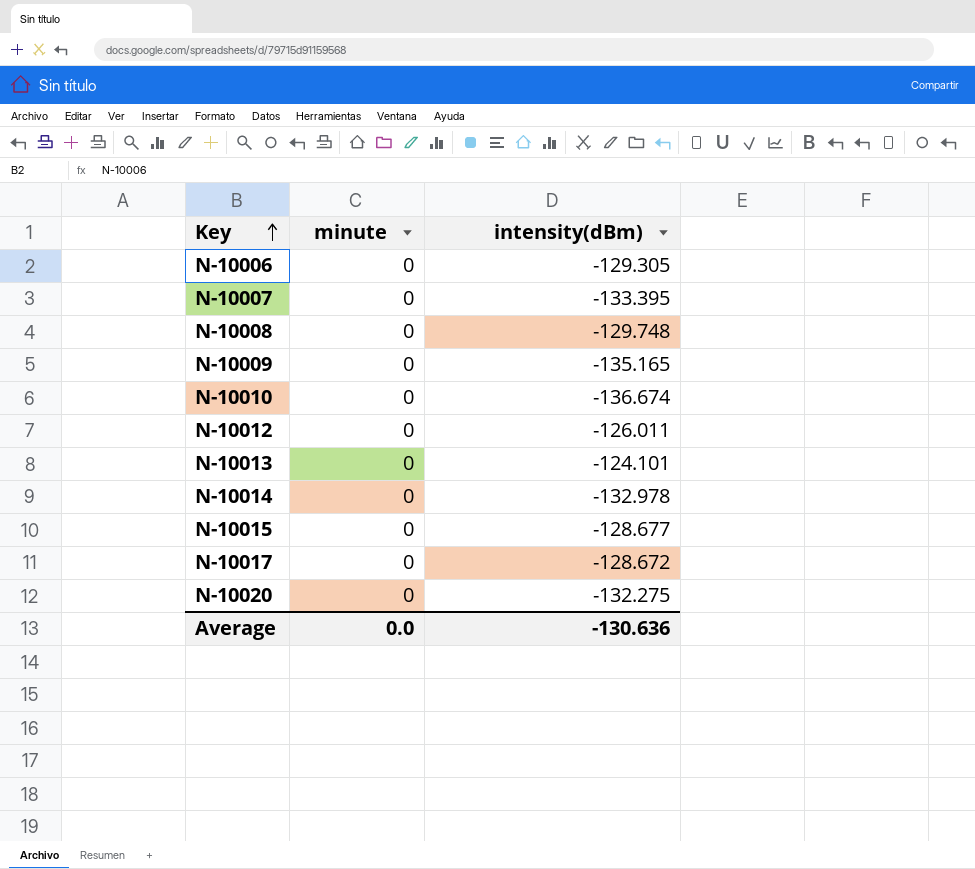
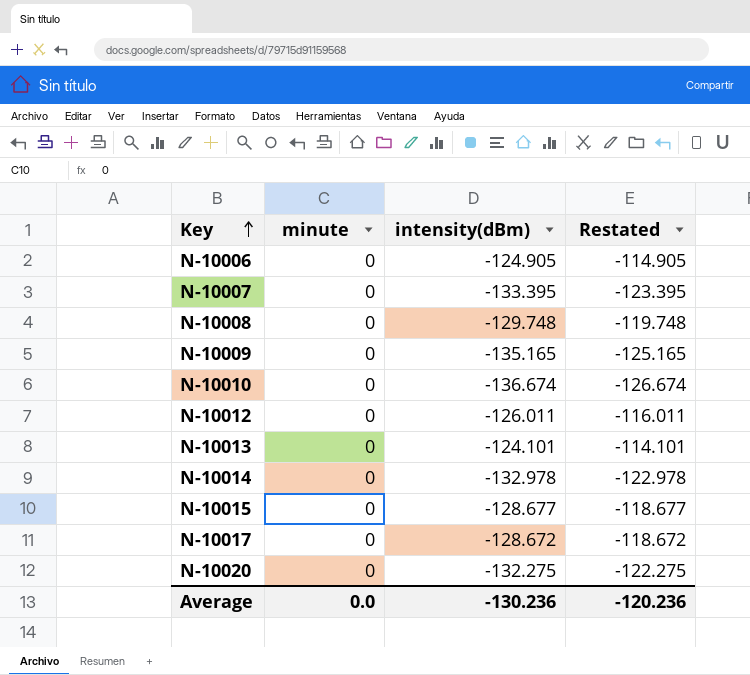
column Restated | formula: none -> [intensity(dBm)] + 10
N-10006 | intensity(dBm): -129.305 -> -124.905
Average | intensity(dBm): -130.636 -> -130.236

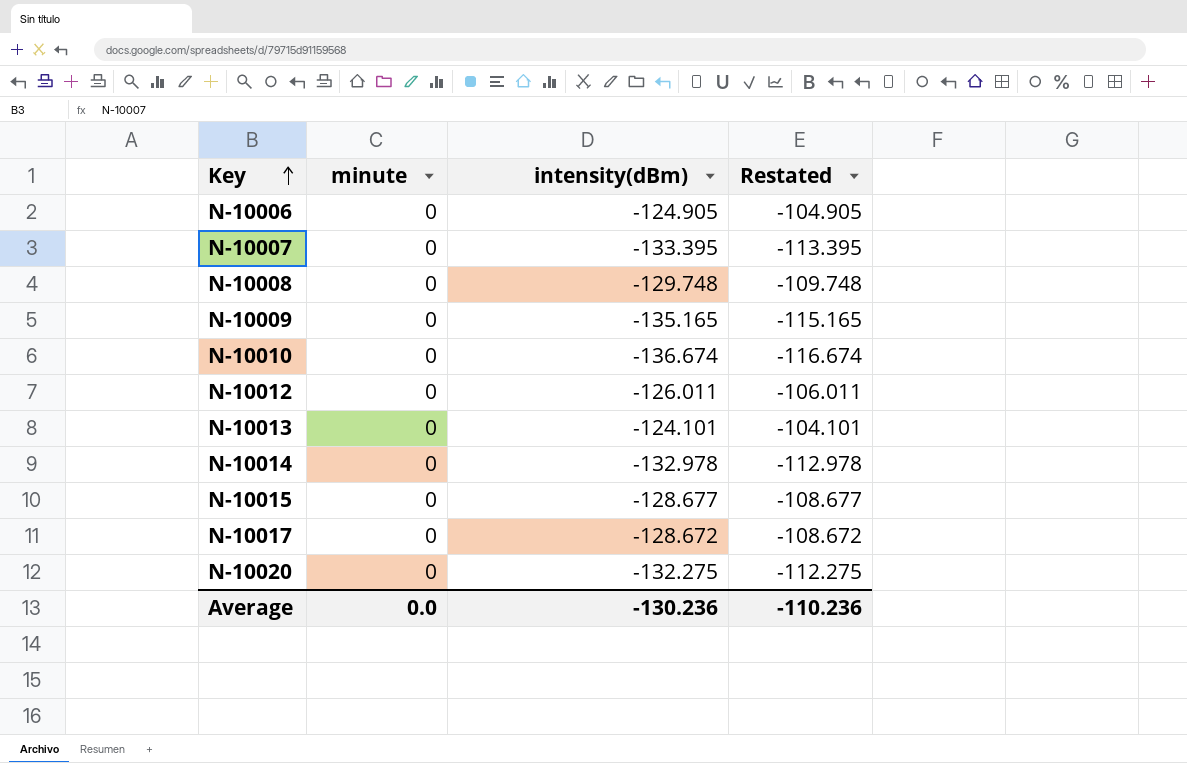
column Restated | formula: [intensity(dBm)] + 10 -> [intensity(dBm)] + 20
Average | Restated: -120.236 -> -110.236

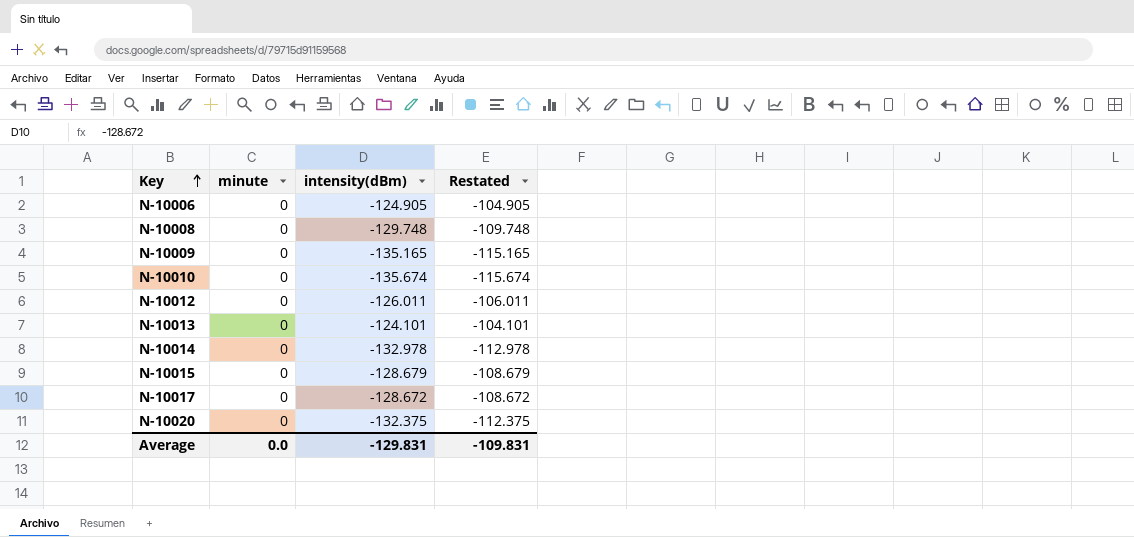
row N-10007: 0 | -133.395 | -113.395 -> none
N-10010 | intensity(dBm): -136.674 -> -135.674
N-10010 | Restated: -116.674 -> -115.674
N-10015 | intensity(dBm): -128.677 -> -128.679
N-10015 | Restated: -108.677 -> -108.679
N-10020 | intensity(dBm): -132.275 -> -132.375
N-10020 | Restated: -112.275 -> -112.375
Average | intensity(dBm): -130.236 -> -129.831
Average | Restated: -110.236 -> -109.831

